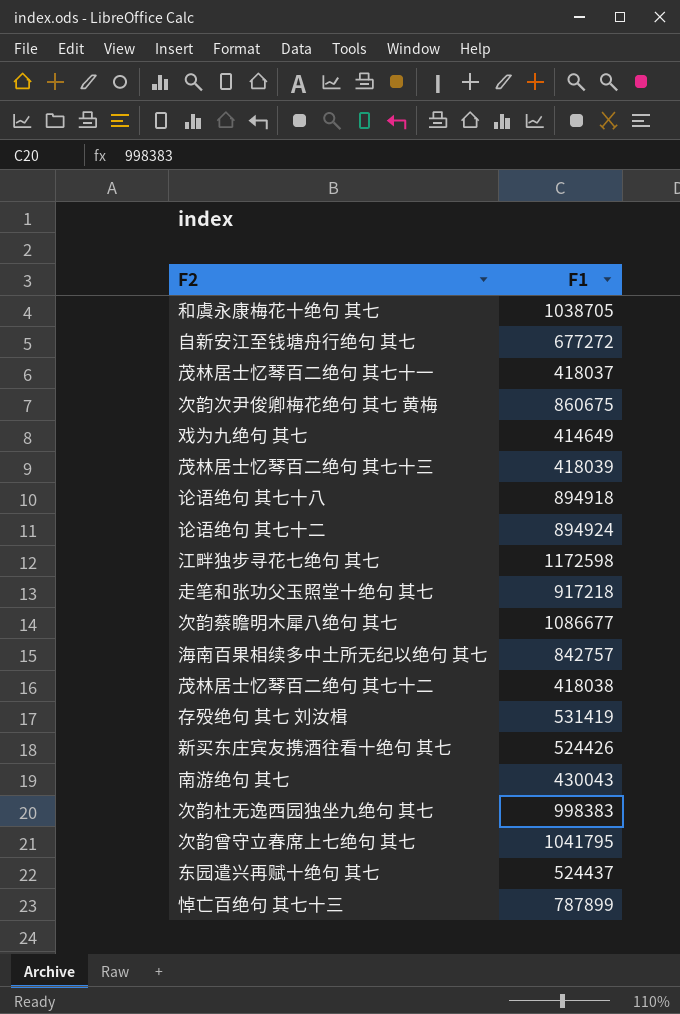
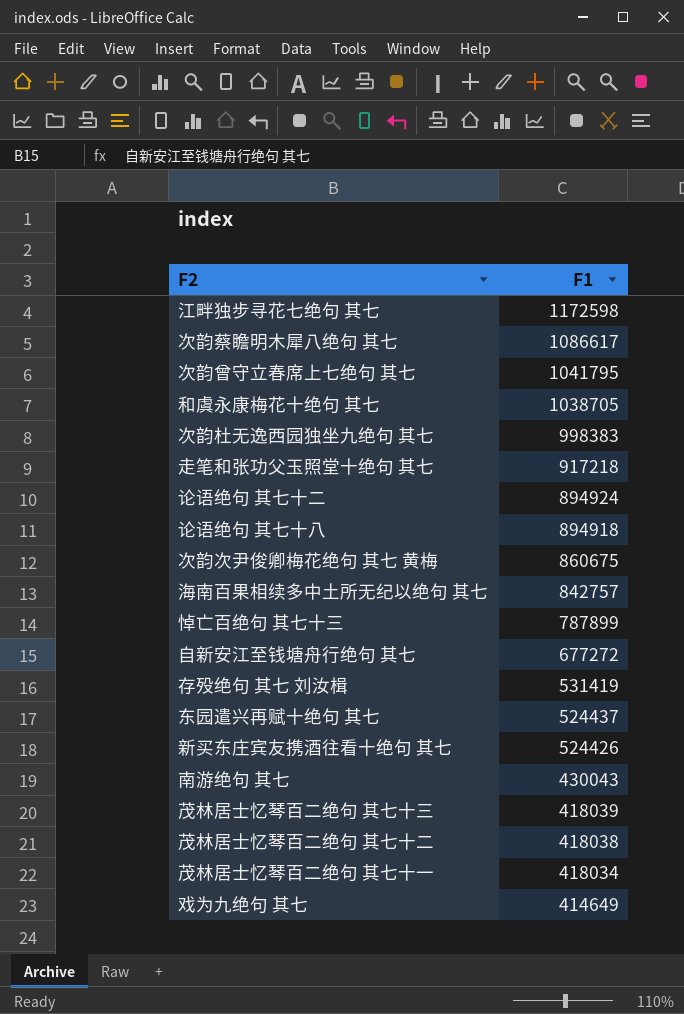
row order: none -> F1 descending
次韵蔡瞻明木犀八绝句 其七 | F1: 1086677 -> 1086617
茂林居士忆琴百二绝句 其七十一 | F1: 418037 -> 418034

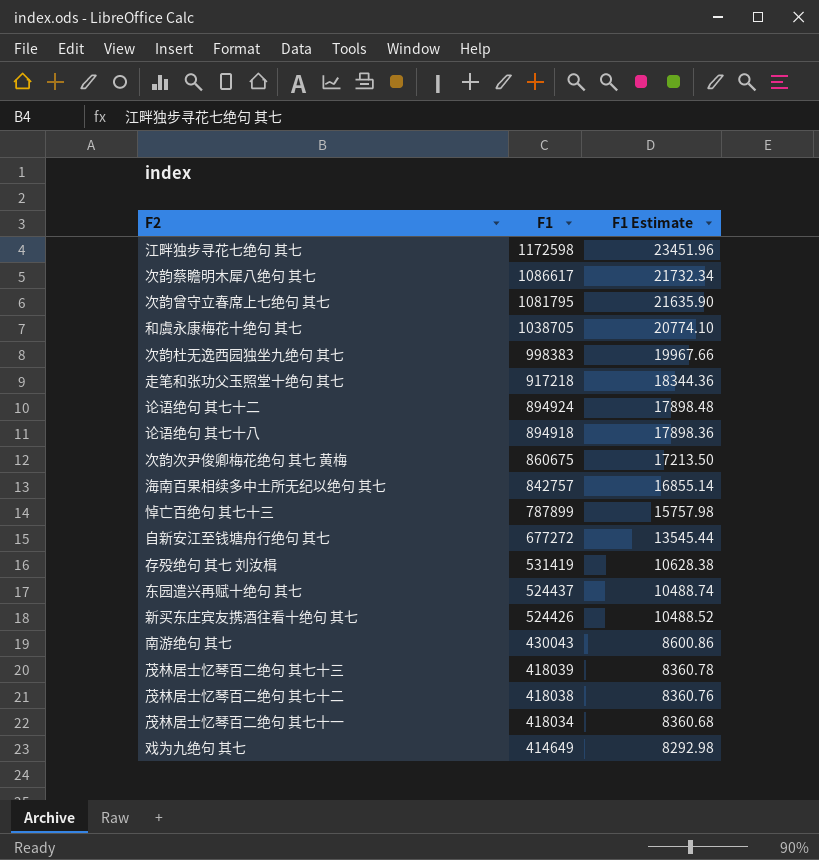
column F1 Estimate | formula: none -> [F1] * 0.02
次韵曾守立春席上七绝句 其七 | F1: 1041795 -> 1081795

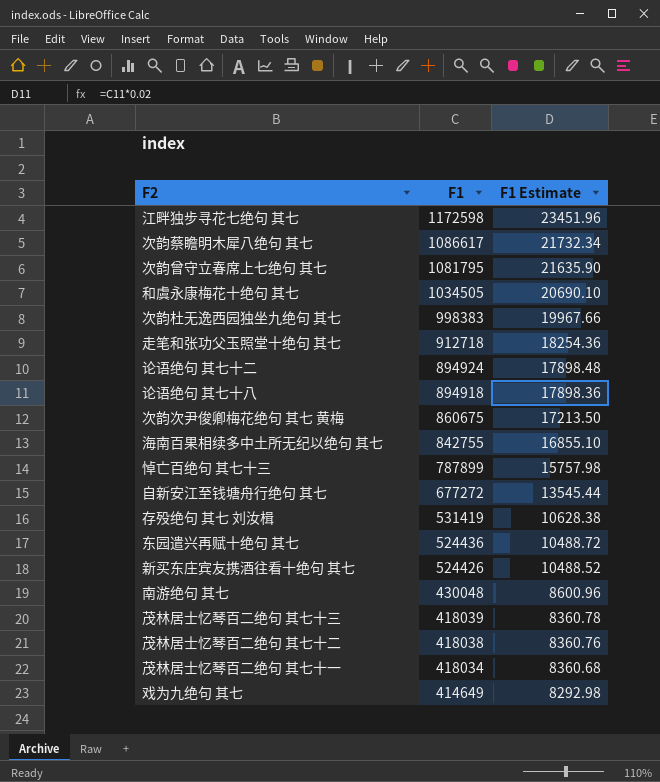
和虞永康梅花十绝句 其七 | F1: 1038705 -> 1034505
和虞永康梅花十绝句 其七 | F1 Estimate: 20774.10 -> 20690.10
走笔和张功父玉照堂十绝句 其七 | F1: 917218 -> 912718
走笔和张功父玉照堂十绝句 其七 | F1 Estimate: 18344.36 -> 18254.36
海南百果相续多中土所无纪以绝句 其七 | F1: 842757 -> 842755
海南百果相续多中土所无纪以绝句 其七 | F1 Estimate: 16855.14 -> 16855.10
东园遣兴再赋十绝句 其七 | F1: 524437 -> 524436
东园遣兴再赋十绝句 其七 | F1 Estimate: 10488.74 -> 10488.72
南游绝句 其七 | F1: 430043 -> 430048
南游绝句 其七 | F1 Estimate: 8600.86 -> 8600.96

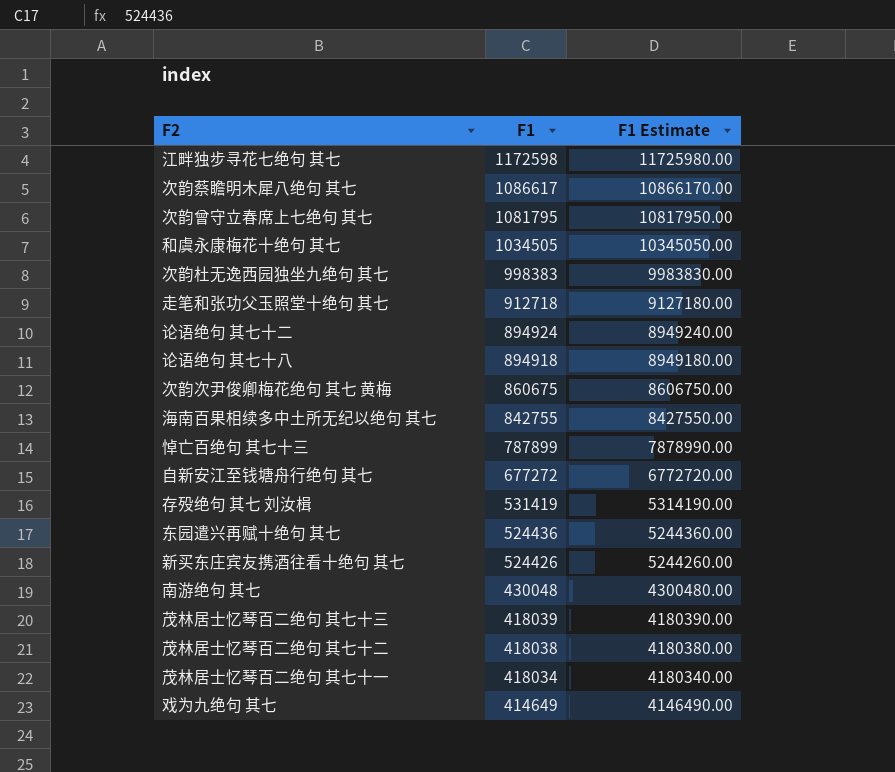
column F1 Estimate | formula: [F1] * 0.02 -> [F1] * 10

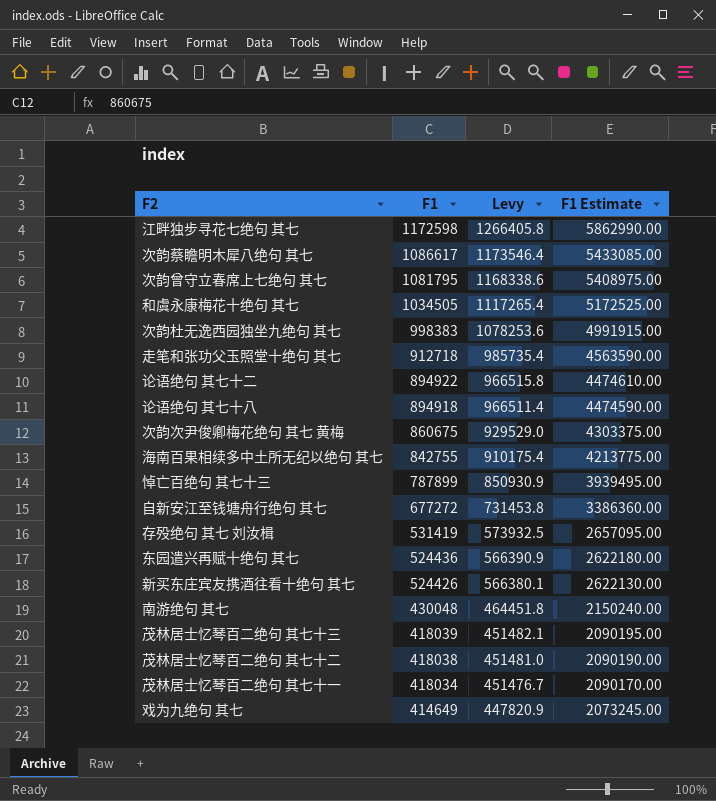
column Levy | formula: none -> [F1] * 1.08
column F1 Estimate | formula: [F1] * 10 -> [F1] * 5
论语绝句 其七十二 | F1: 894924 -> 894922

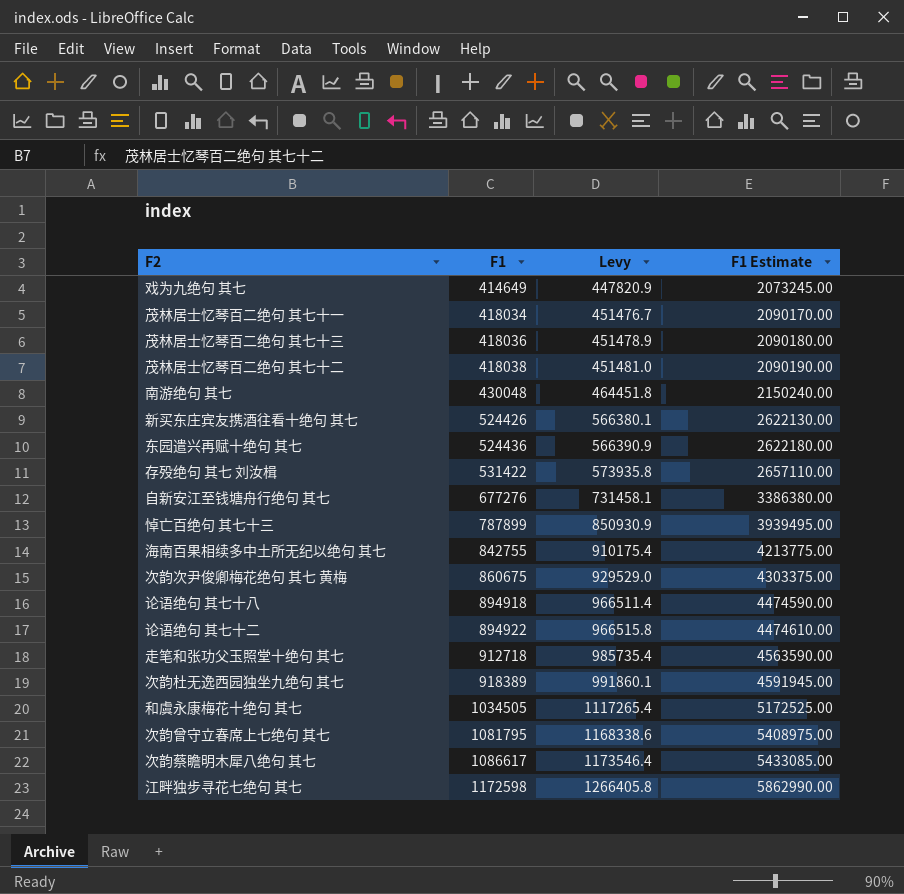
row order: F1 descending -> F1 ascending
茂林居士忆琴百二绝句 其七十三 | F1: 418039 -> 418036
茂林居士忆琴百二绝句 其七十三 | Levy: 451482.1 -> 451478.9
茂林居士忆琴百二绝句 其七十三 | F1 Estimate: 2090195.00 -> 2090180.00
存殁绝句 其七 刘汝楫 | F1: 531419 -> 531422
存殁绝句 其七 刘汝楫 | Levy: 573932.5 -> 573935.8
存殁绝句 其七 刘汝楫 | F1 Estimate: 2657095.00 -> 2657110.00
自新安江至钱塘舟行绝句 其七 | F1: 677272 -> 677276
自新安江至钱塘舟行绝句 其七 | Levy: 731453.8 -> 731458.1
自新安江至钱塘舟行绝句 其七 | F1 Estimate: 3386360.00 -> 3386380.00
次韵杜无逸西园独坐九绝句 其七 | F1: 998383 -> 918389
次韵杜无逸西园独坐九绝句 其七 | Levy: 1078253.6 -> 991860.1
次韵杜无逸西园独坐九绝句 其七 | F1 Estimate: 4991915.00 -> 4591945.00

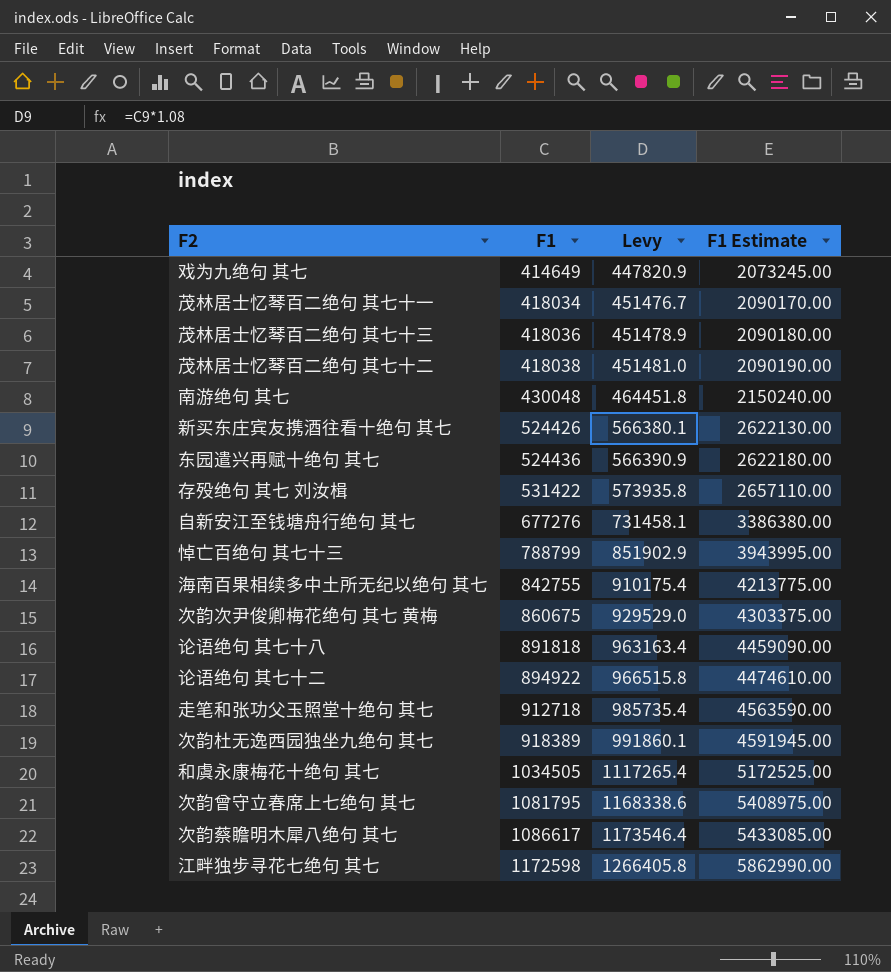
悼亡百绝句 其七十三 | F1: 787899 -> 788799
悼亡百绝句 其七十三 | Levy: 850930.9 -> 851902.9
悼亡百绝句 其七十三 | F1 Estimate: 3939495.00 -> 3943995.00
论语绝句 其七十八 | F1: 894918 -> 891818
论语绝句 其七十八 | Levy: 966511.4 -> 963163.4
论语绝句 其七十八 | F1 Estimate: 4474590.00 -> 4459090.00

